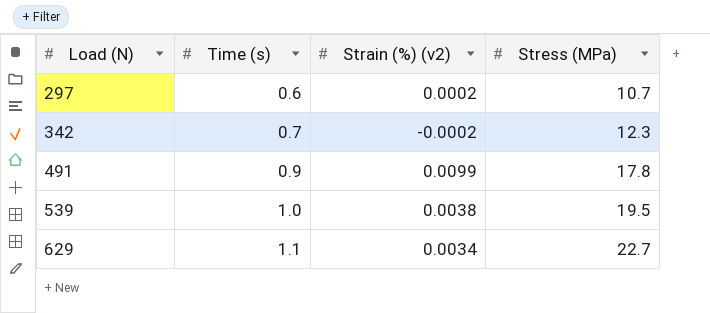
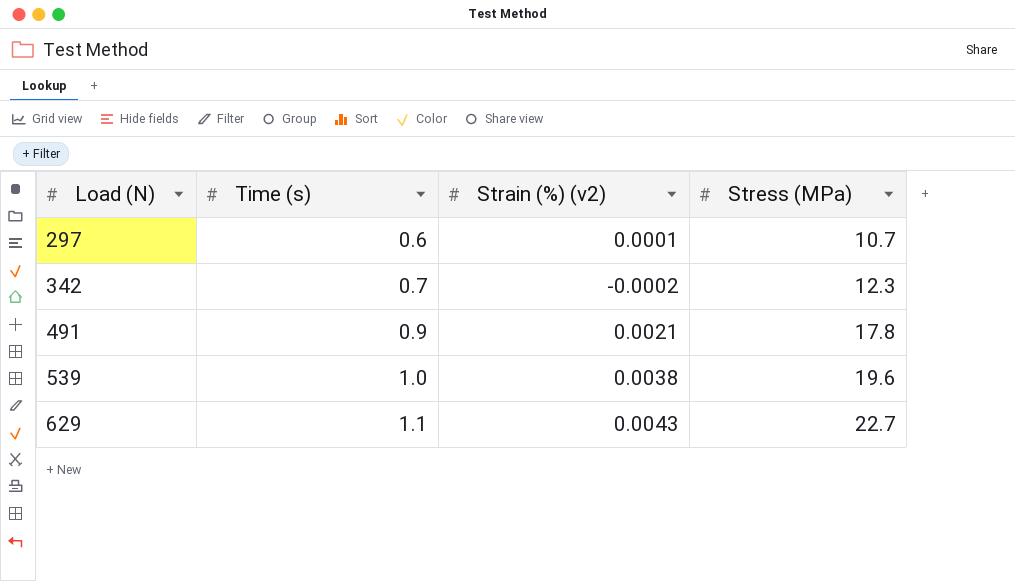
297 | Strain (%) (v2): 0.0002 -> 0.0001
491 | Strain (%) (v2): 0.0099 -> 0.0021
539 | Stress (MPa): 19.5 -> 19.6
629 | Strain (%) (v2): 0.0034 -> 0.0043

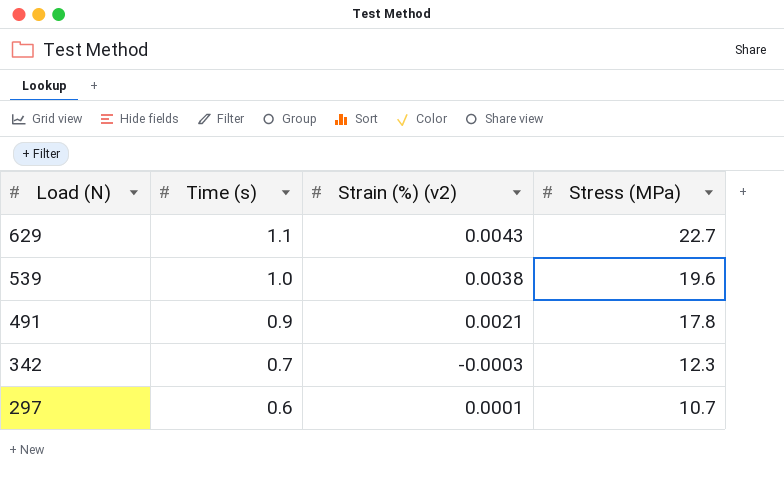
row order: Load (N) ascending -> Load (N) descending
342 | Strain (%) (v2): -0.0002 -> -0.0003

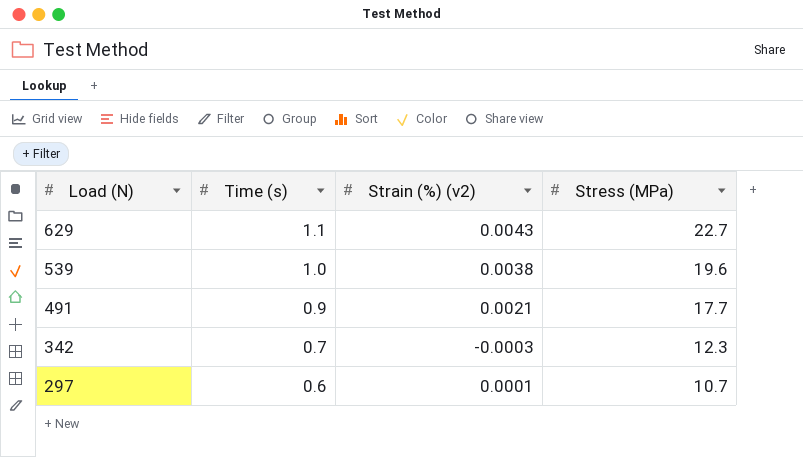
491 | Stress (MPa): 17.8 -> 17.7

